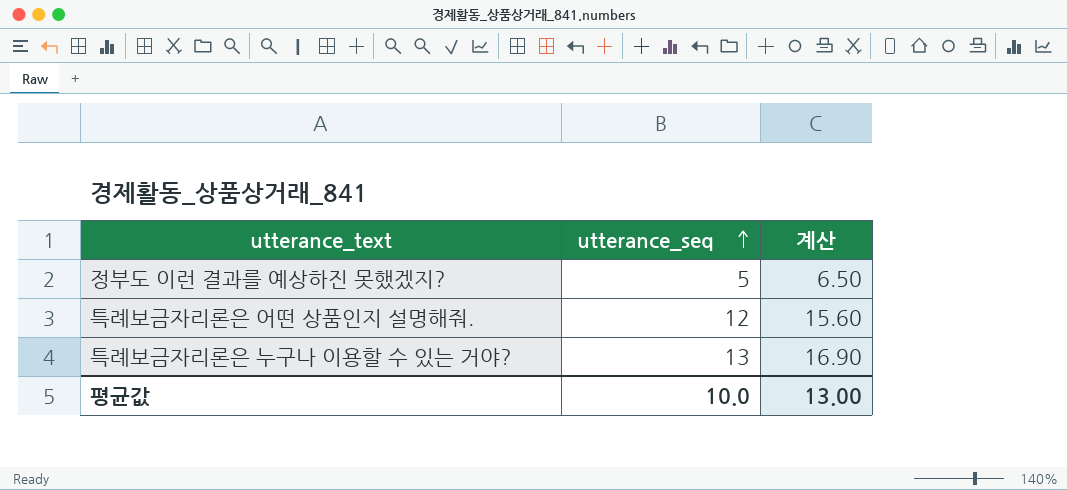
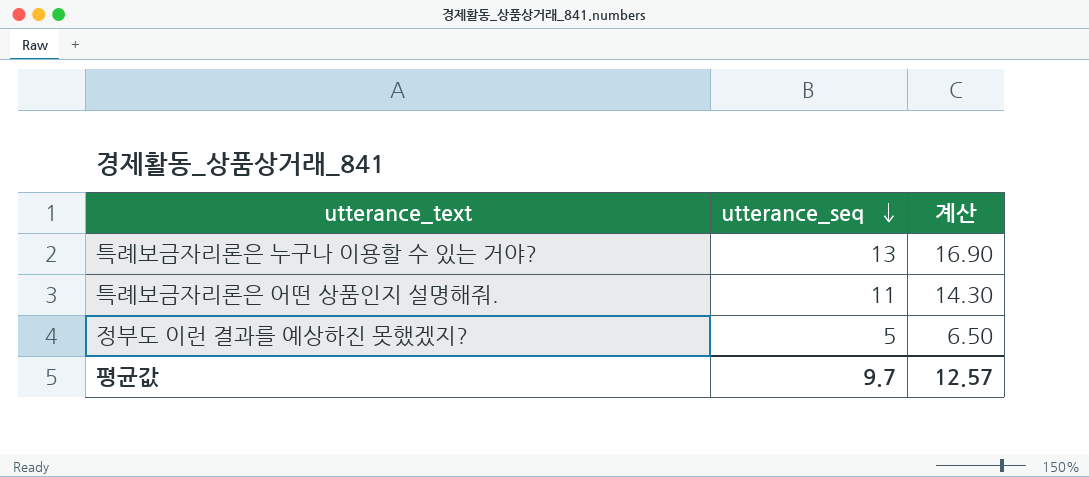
row order: utterance_seq ascending -> utterance_seq descending
특례보금자리론은 어떤 상품인지 설명해줘. | utterance_seq: 12 -> 11
특례보금자리론은 어떤 상품인지 설명해줘. | 계산: 15.60 -> 14.30
평균값 | utterance_seq: 10.0 -> 9.7
평균값 | 계산: 13.00 -> 12.57

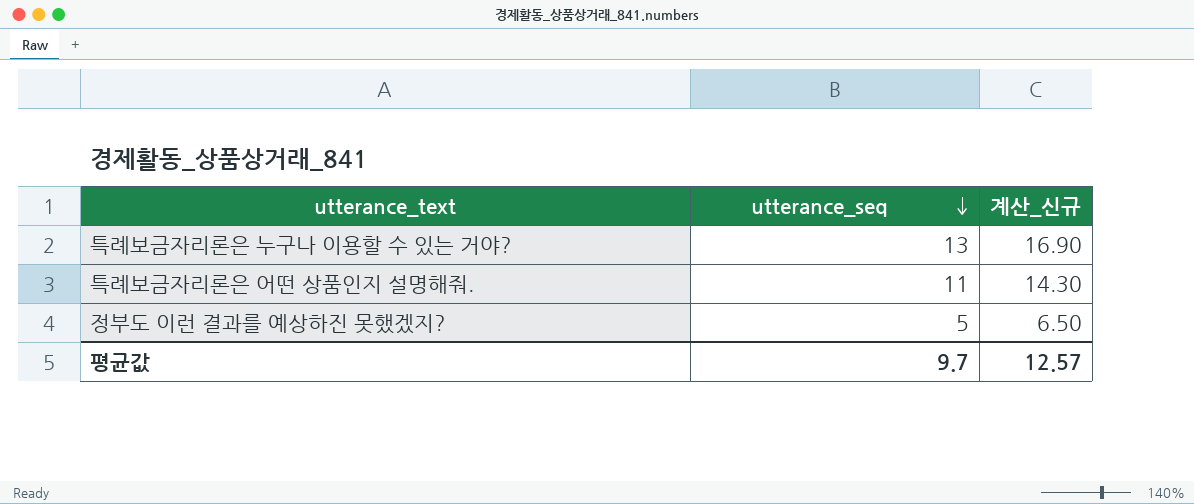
column name: 계산 -> 계산_신규

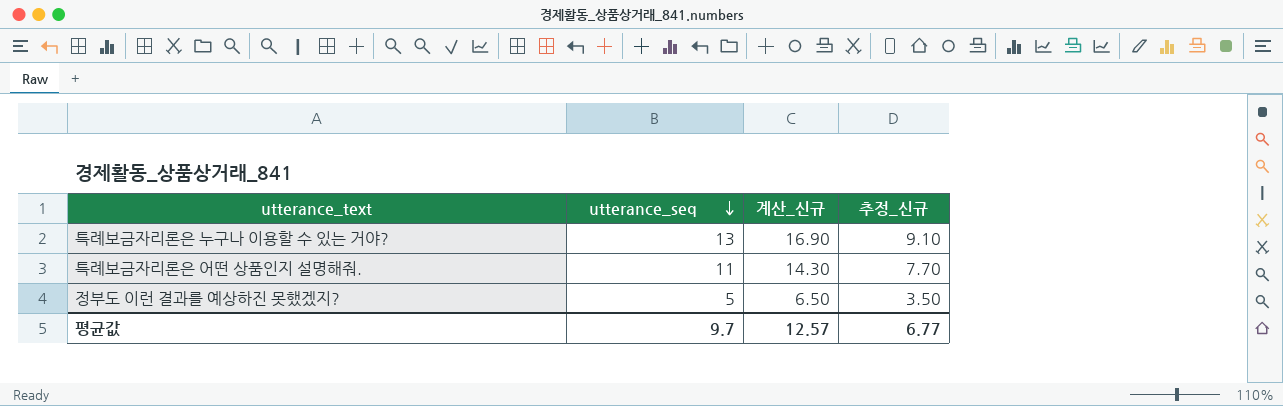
column 추정_신규 | formula: none -> [utterance_seq] * 0.7

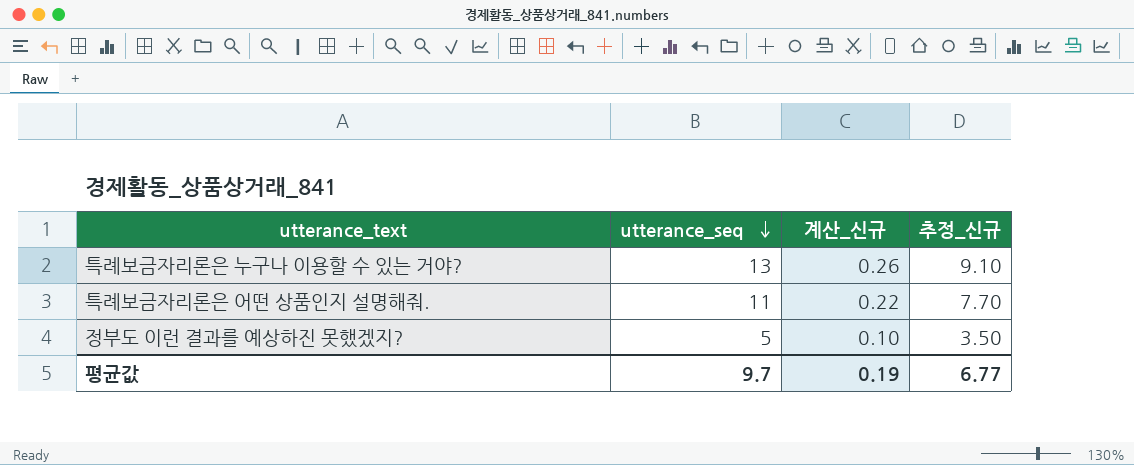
column 계산_신규 | formula: [utterance_seq] * 1.3 -> [utterance_seq] * 0.02
평균값 | 계산_신규: 12.57 -> 0.19

